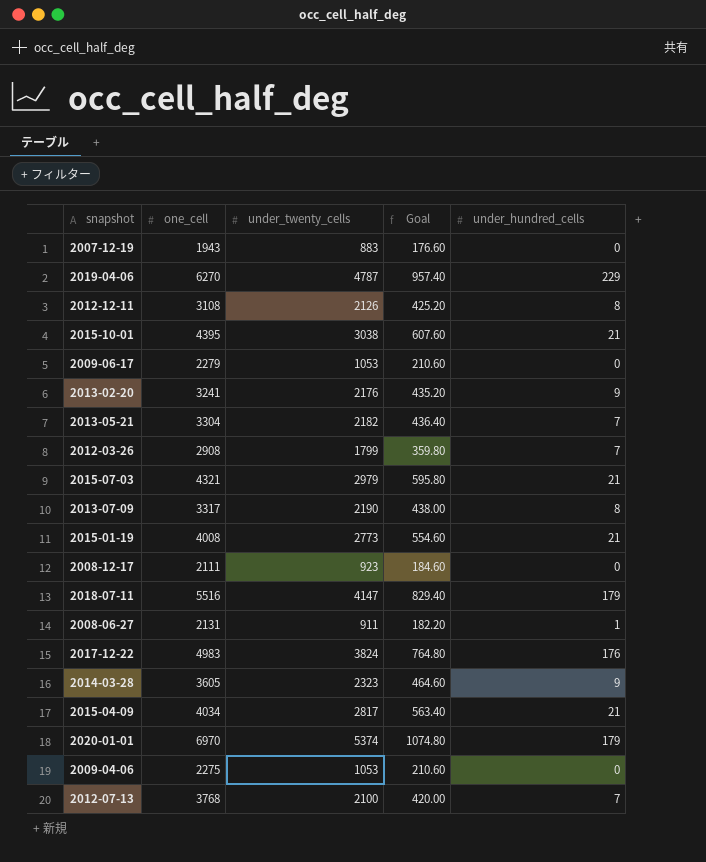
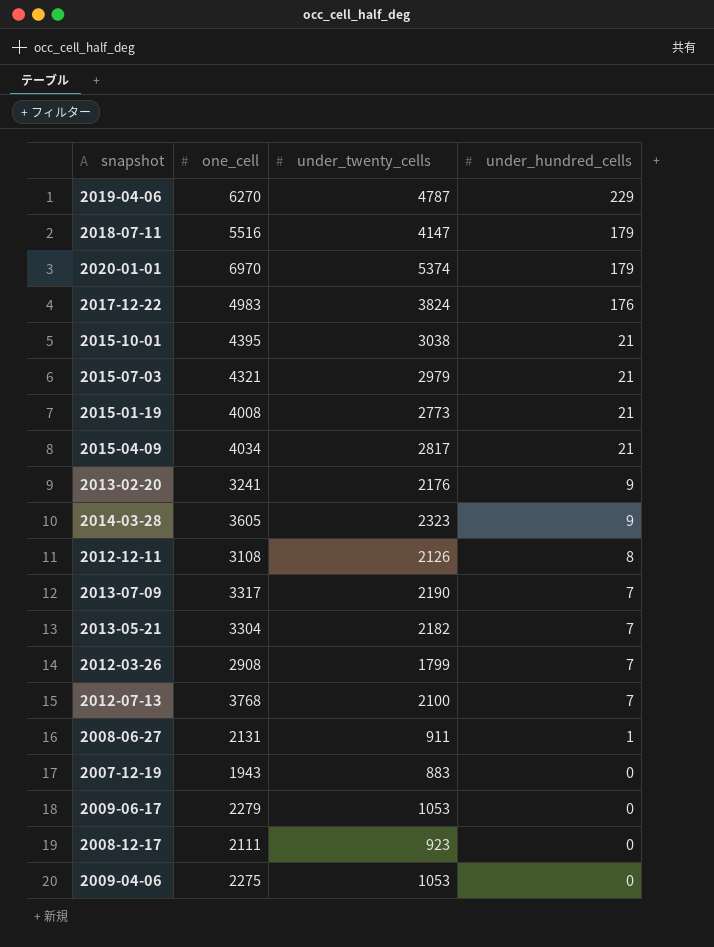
row order: none -> under_hundred_cells descending
column Goal | formula: [under_twenty_cells] * 0.2 -> none
2013-07-09 | under_hundred_cells: 8 -> 7

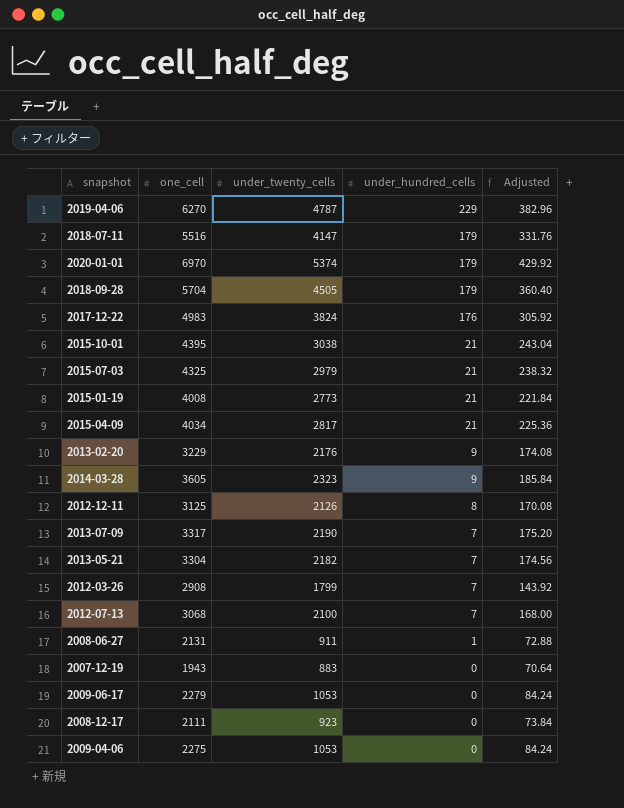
column Adjusted | formula: none -> [under_twenty_cells] * 0.08
row 2018-09-28: none -> 5704 | 4505 | 179 | 360.40
2015-07-03 | one_cell: 4321 -> 4325
2013-02-20 | one_cell: 3241 -> 3229
2012-12-11 | one_cell: 3108 -> 3125
2012-07-13 | one_cell: 3768 -> 3068

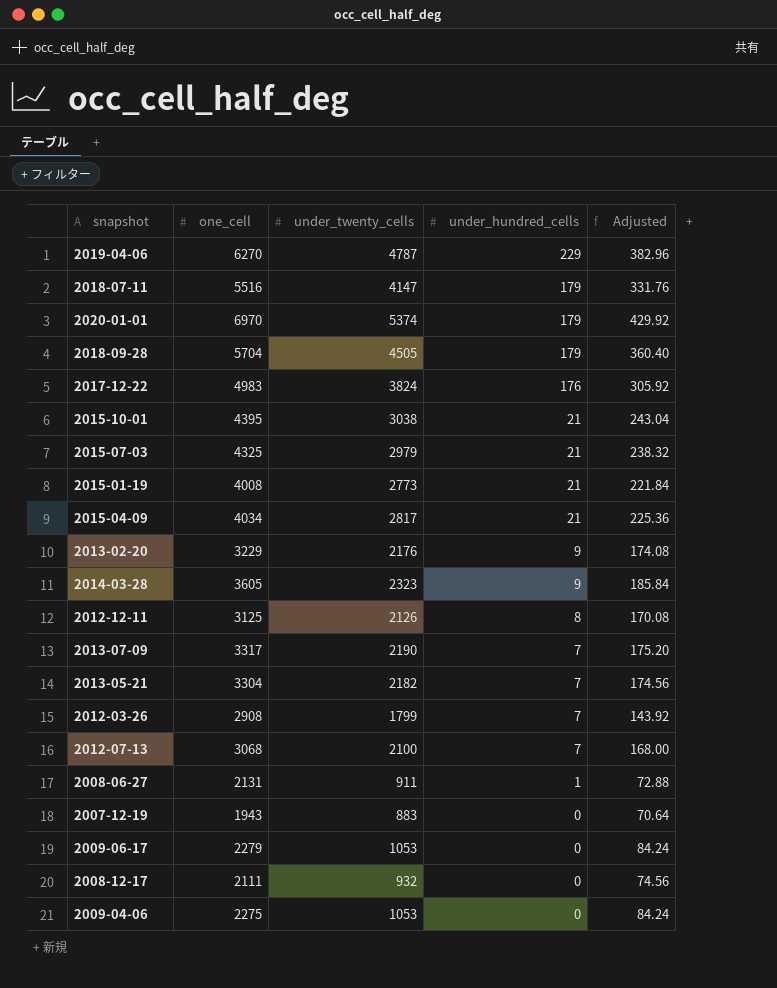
2008-12-17 | under_twenty_cells: 923 -> 932
2008-12-17 | Adjusted: 73.84 -> 74.56

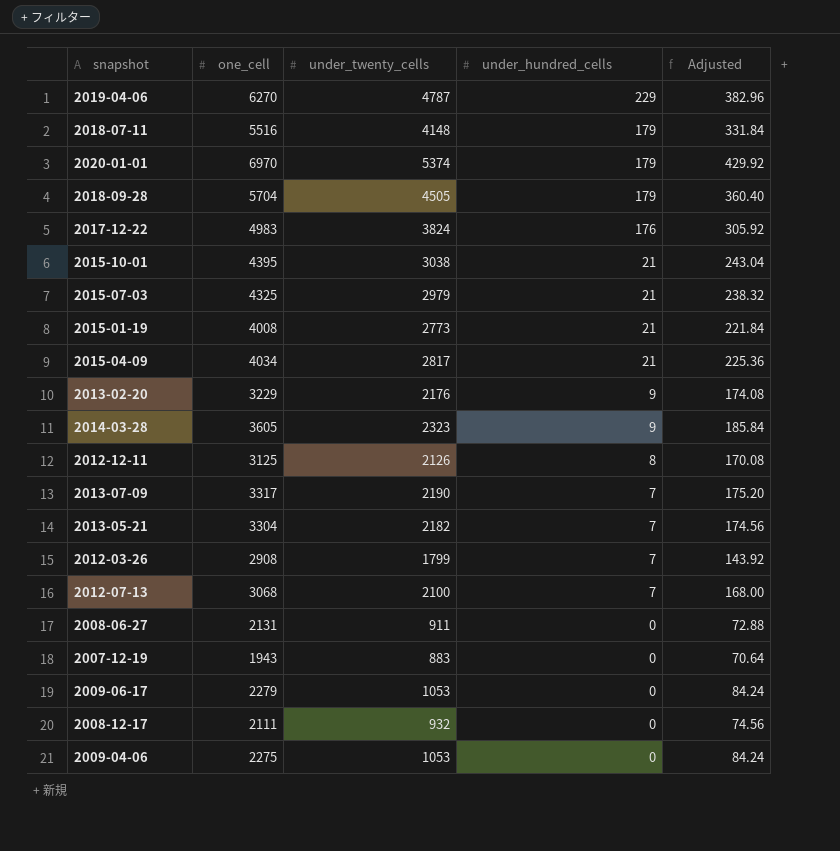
2018-07-11 | under_twenty_cells: 4147 -> 4148
2018-07-11 | Adjusted: 331.76 -> 331.84
2008-06-27 | under_hundred_cells: 1 -> 0

